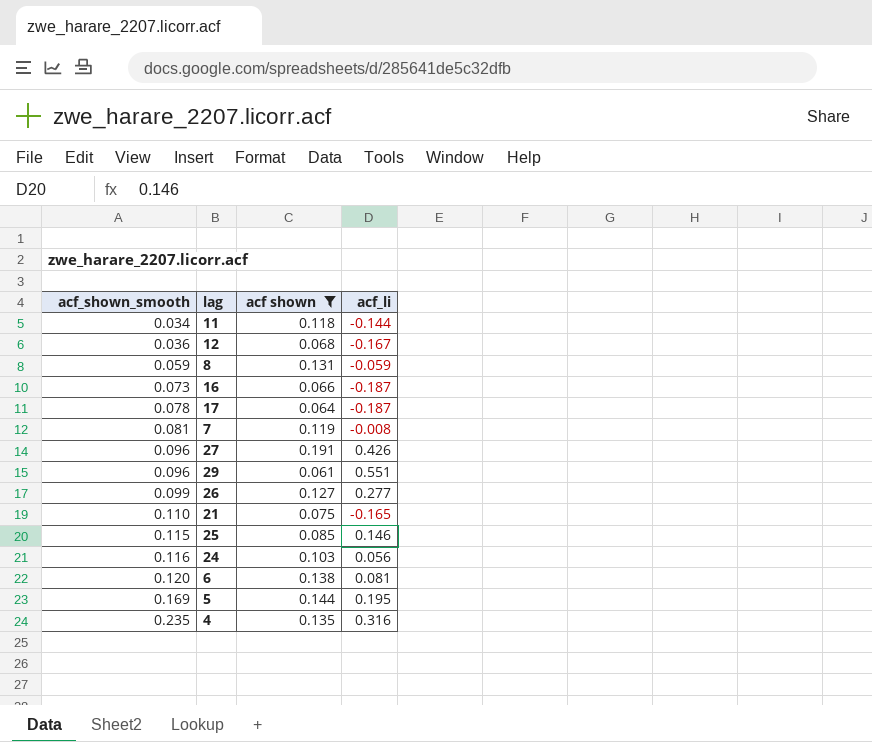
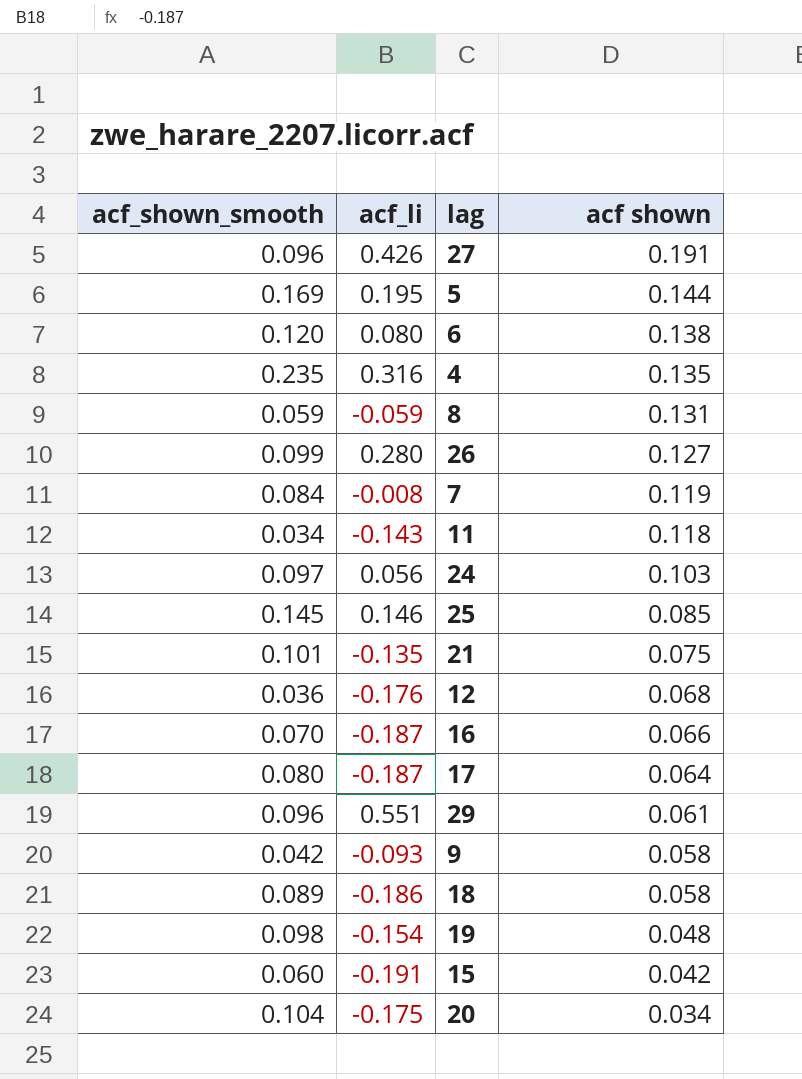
filter: acf shown >= 0.061 -> none
row order: acf_shown_smooth ascending -> acf shown descending
column acf_li | position: 4 -> 2
6 | acf_li: 0.081 -> 0.080
26 | acf_li: 0.277 -> 0.280
7 | acf_shown_smooth: 0.081 -> 0.084
11 | acf_li: -0.144 -> -0.143
24 | acf_shown_smooth: 0.116 -> 0.097
25 | acf_shown_smooth: 0.115 -> 0.145
21 | acf_shown_smooth: 0.110 -> 0.101
21 | acf_li: -0.165 -> -0.135
12 | acf_li: -0.167 -> -0.176
16 | acf_shown_smooth: 0.073 -> 0.070
17 | acf_shown_smooth: 0.078 -> 0.080

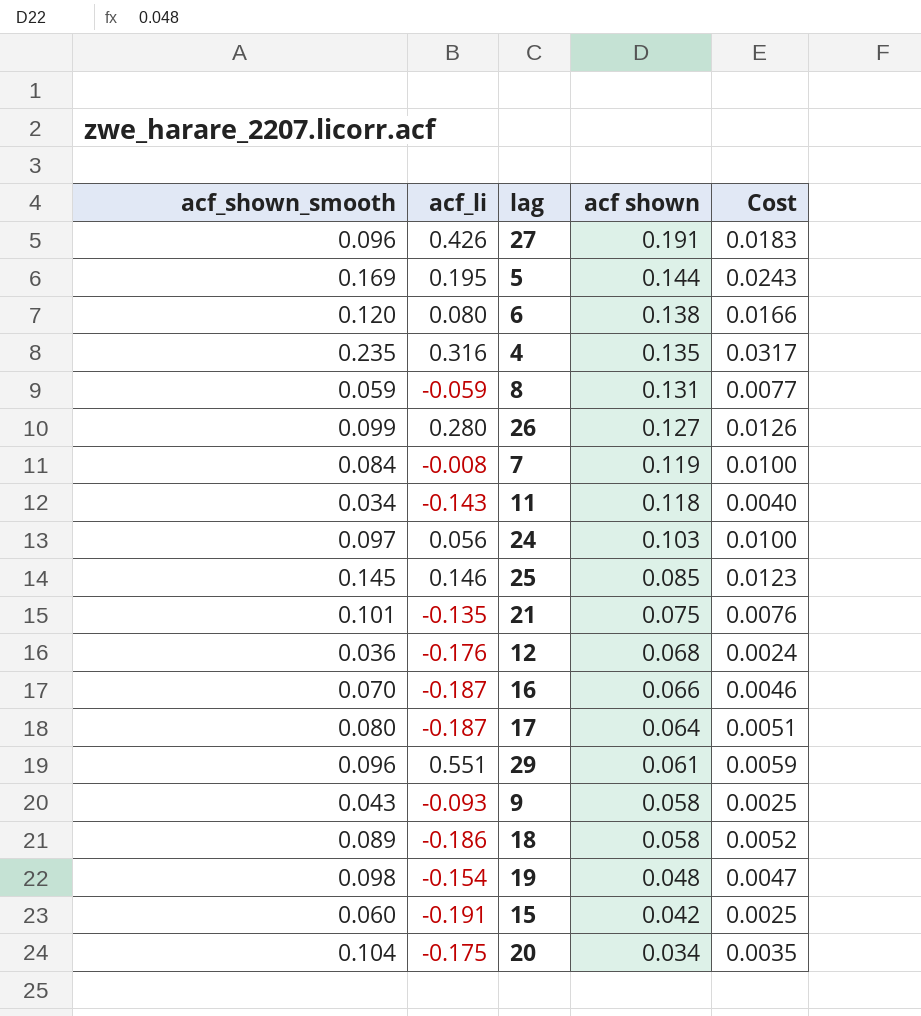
column Cost | formula: none -> [acf_shown_smooth] * [acf shown]
9 | acf_shown_smooth: 0.042 -> 0.043

